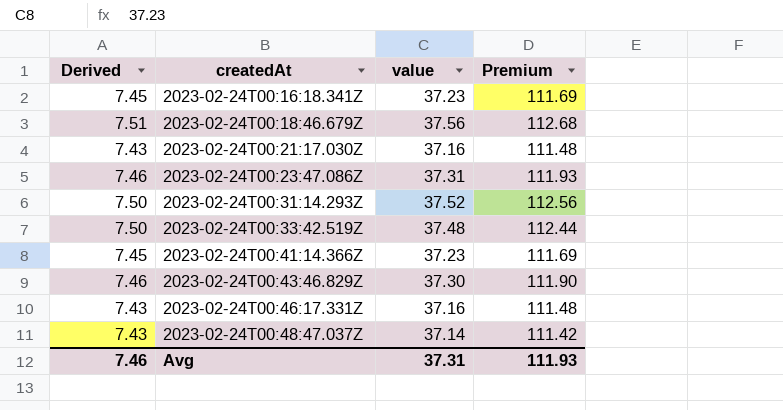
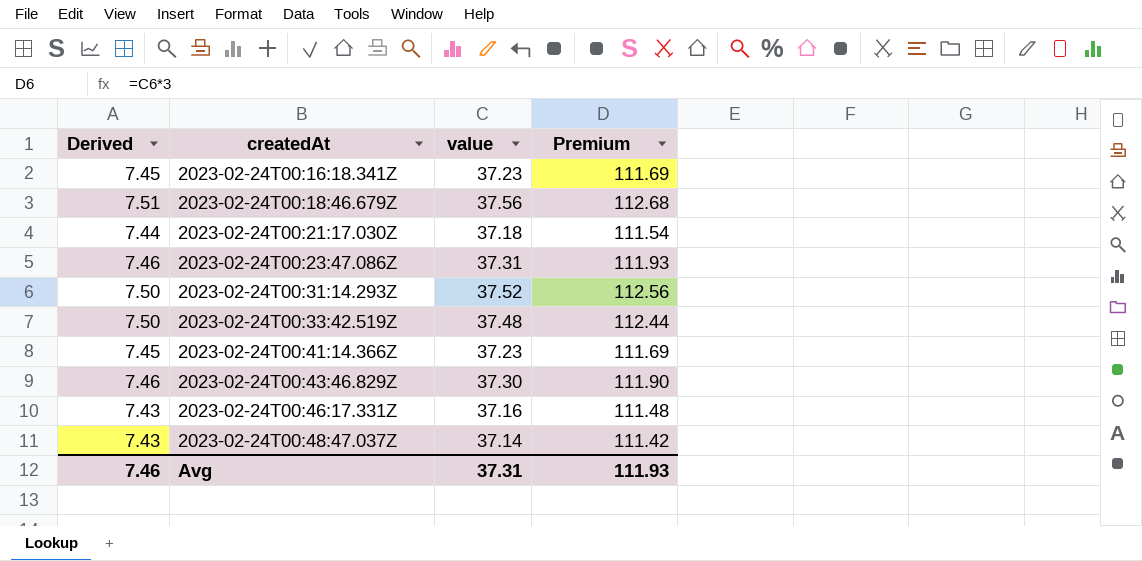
2023-02-24T00:21:17.030Z | Derived: 7.43 -> 7.44
2023-02-24T00:21:17.030Z | value: 37.16 -> 37.18
2023-02-24T00:21:17.030Z | Premium: 111.48 -> 111.54

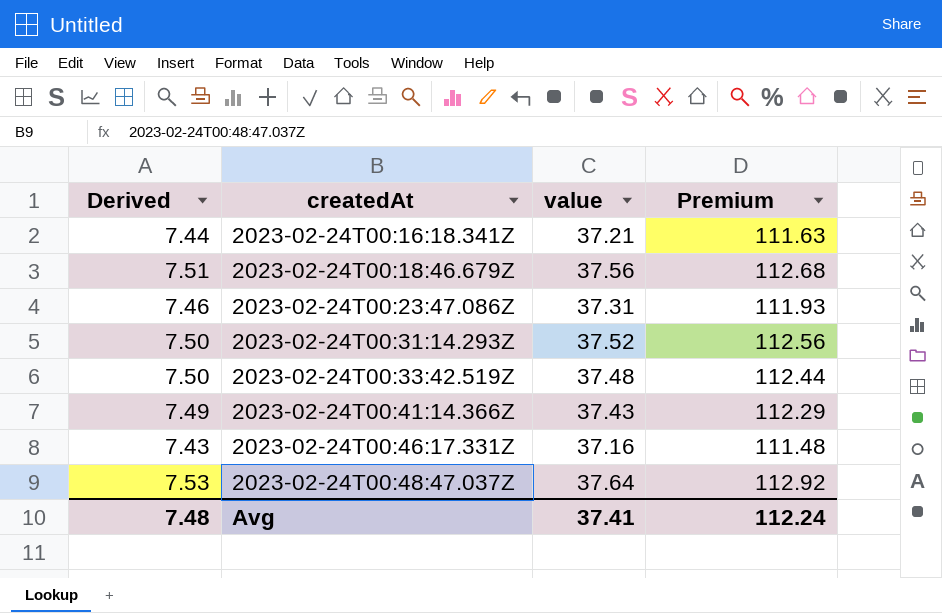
row 2023-02-24T00:21:17.030Z: 7.44 | 37.18 | 111.54 -> none
row 2023-02-24T00:43:46.829Z: 7.46 | 37.30 | 111.90 -> none
2023-02-24T00:16:18.341Z | Derived: 7.45 -> 7.44
2023-02-24T00:16:18.341Z | value: 37.23 -> 37.21
2023-02-24T00:16:18.341Z | Premium: 111.69 -> 111.63
2023-02-24T00:41:14.366Z | Derived: 7.45 -> 7.49
2023-02-24T00:41:14.366Z | value: 37.23 -> 37.43
2023-02-24T00:41:14.366Z | Premium: 111.69 -> 112.29
2023-02-24T00:48:47.037Z | Derived: 7.43 -> 7.53
2023-02-24T00:48:47.037Z | value: 37.14 -> 37.64
2023-02-24T00:48:47.037Z | Premium: 111.42 -> 112.92
Avg | Derived: 7.46 -> 7.48
Avg | value: 37.31 -> 37.41
Avg | Premium: 111.93 -> 112.24

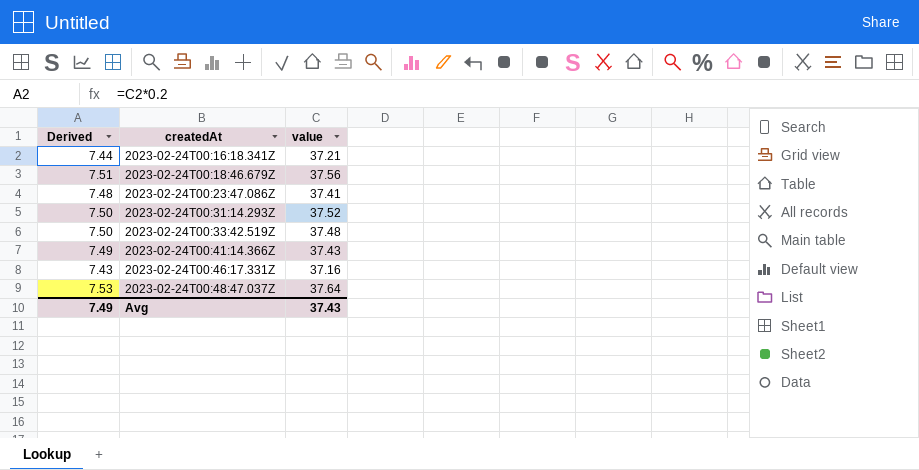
column Premium | formula: [value] * 3 -> none
2023-02-24T00:23:47.086Z | Derived: 7.46 -> 7.48
2023-02-24T00:23:47.086Z | value: 37.31 -> 37.41
Avg | Derived: 7.48 -> 7.49
Avg | value: 37.41 -> 37.43

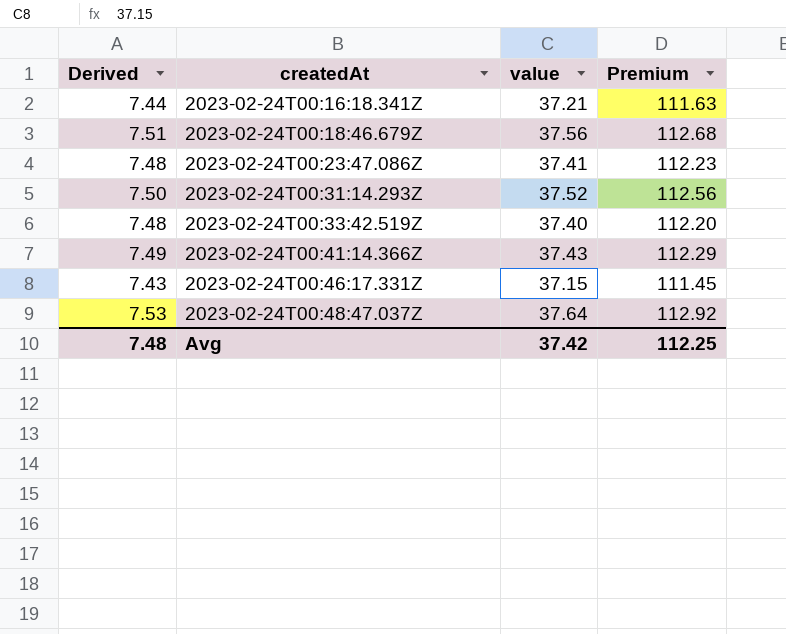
column Premium | formula: none -> [value] * 3
2023-02-24T00:33:42.519Z | Derived: 7.50 -> 7.48
2023-02-24T00:33:42.519Z | value: 37.48 -> 37.40
2023-02-24T00:46:17.331Z | value: 37.16 -> 37.15
Avg | Derived: 7.49 -> 7.48
Avg | value: 37.43 -> 37.42

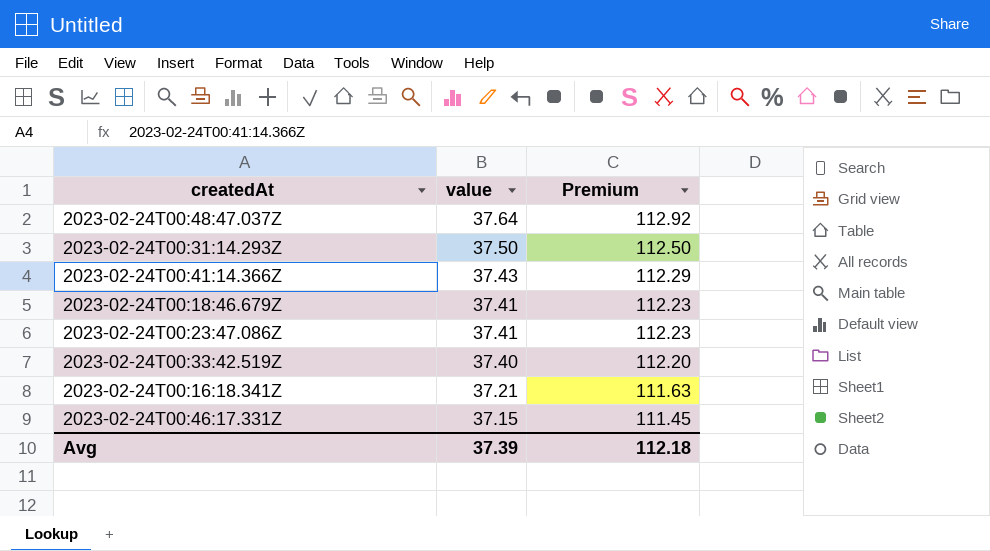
row order: createdAt ascending -> value descending
column Derived | formula: [value] * 0.2 -> none
2023-02-24T00:31:14.293Z | value: 37.52 -> 37.50
2023-02-24T00:31:14.293Z | Premium: 112.56 -> 112.50
2023-02-24T00:18:46.679Z | value: 37.56 -> 37.41
2023-02-24T00:18:46.679Z | Premium: 112.68 -> 112.23
Avg | value: 37.42 -> 37.39
Avg | Premium: 112.25 -> 112.18

